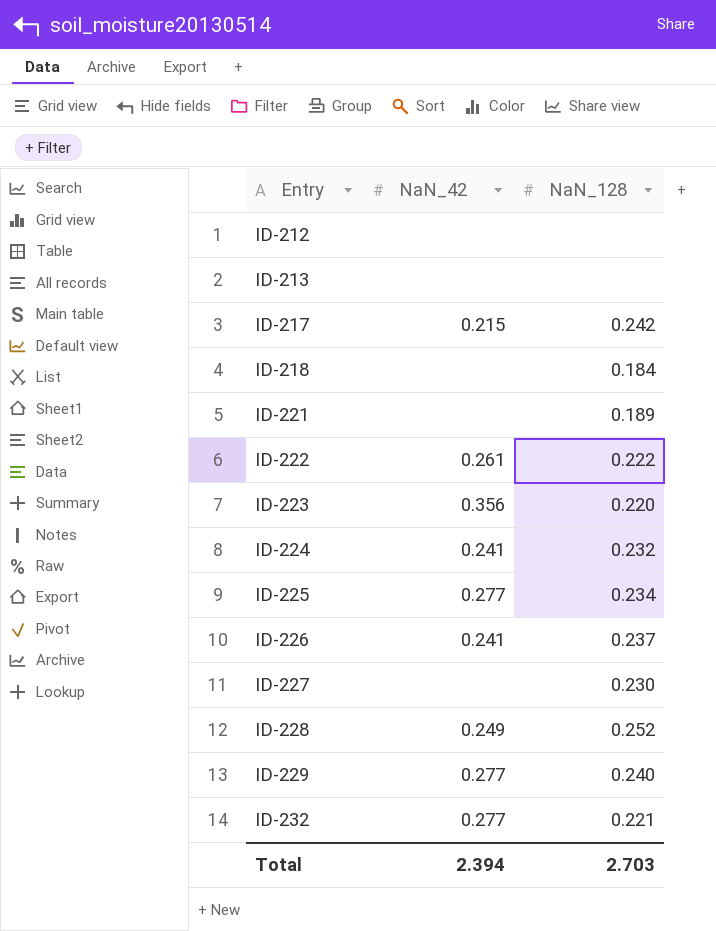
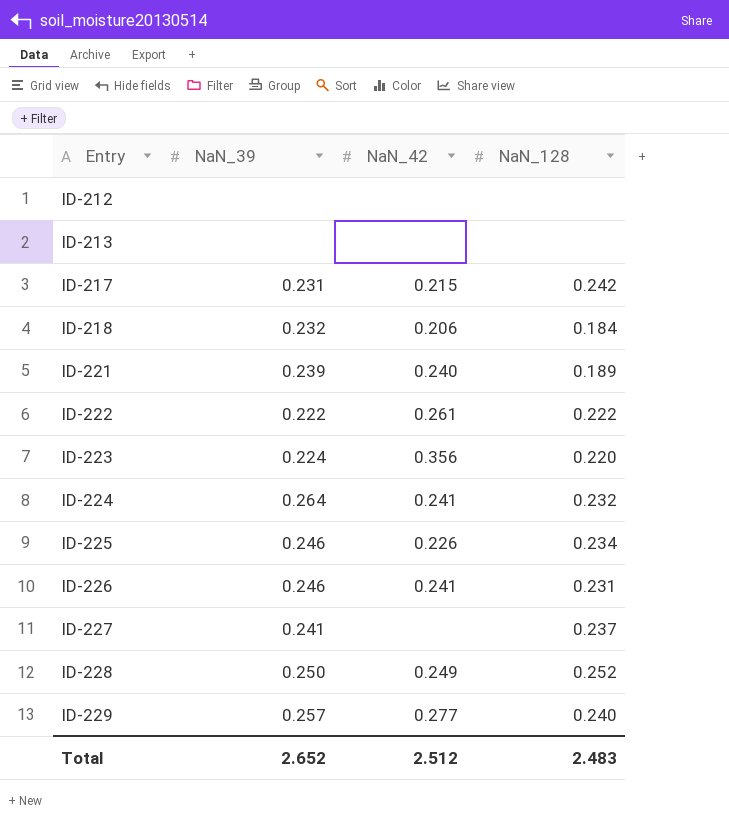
column NaN_39 | position: none -> 2
row ID-232: 0.277 | 0.221 -> none
ID-218 | NaN_42: none -> 0.206
ID-221 | NaN_42: none -> 0.240
ID-225 | NaN_42: 0.277 -> 0.226
ID-226 | NaN_128: 0.237 -> 0.231
ID-227 | NaN_128: 0.230 -> 0.237
Total | NaN_42: 2.394 -> 2.512
Total | NaN_128: 2.703 -> 2.483

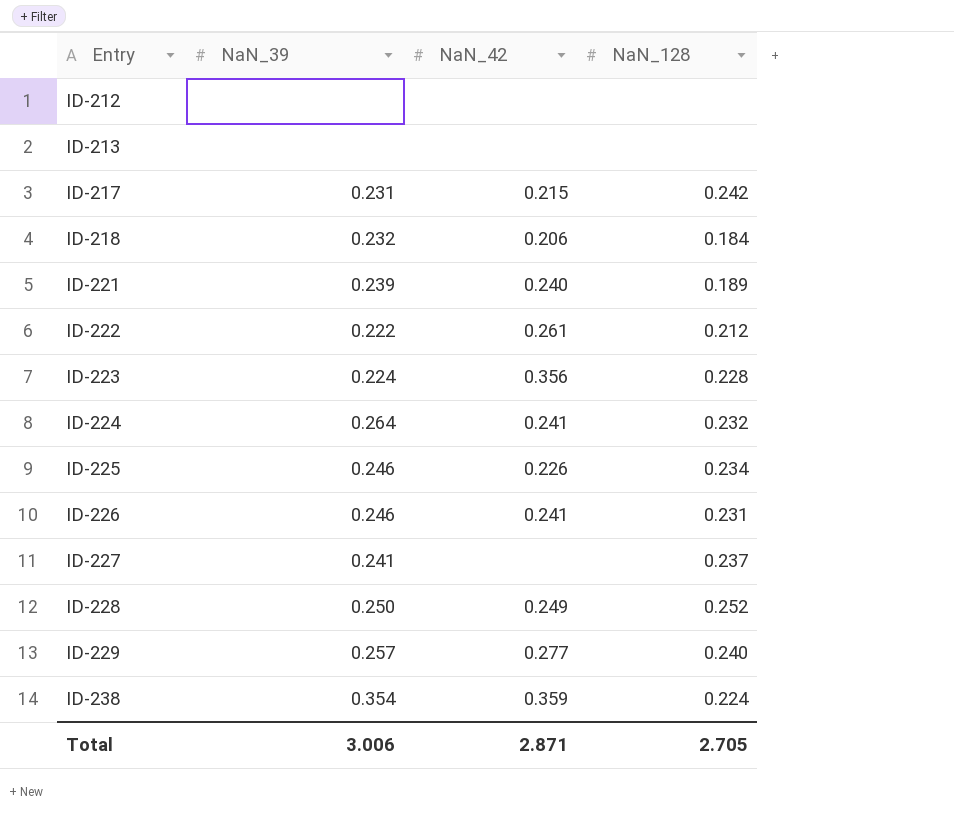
ID-222 | NaN_128: 0.222 -> 0.212
ID-223 | NaN_128: 0.220 -> 0.228
row ID-238: none -> 0.354 | 0.359 | 0.224
Total | NaN_39: 2.652 -> 3.006
Total | NaN_42: 2.512 -> 2.871
Total | NaN_128: 2.483 -> 2.705

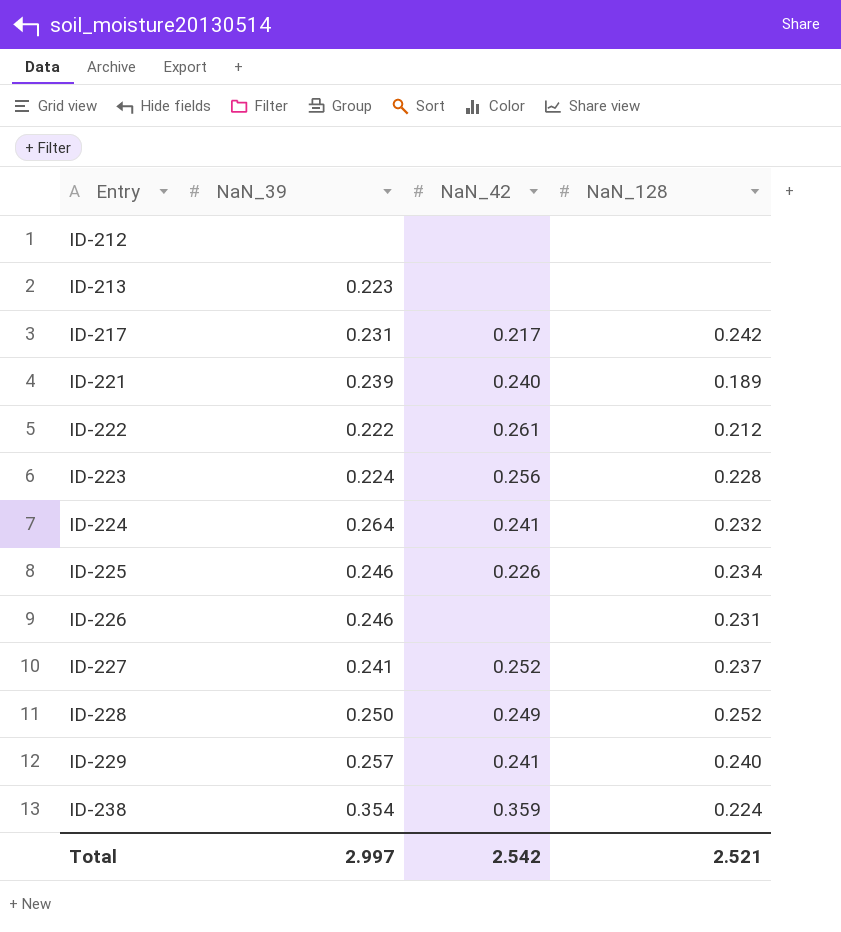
row ID-218: 0.232 | 0.206 | 0.184 -> none
ID-213 | NaN_39: none -> 0.223
ID-217 | NaN_42: 0.215 -> 0.217
ID-223 | NaN_42: 0.356 -> 0.256
ID-226 | NaN_42: 0.241 -> none
ID-227 | NaN_42: none -> 0.252
ID-229 | NaN_42: 0.277 -> 0.241
Total | NaN_39: 3.006 -> 2.997
Total | NaN_42: 2.871 -> 2.542
Total | NaN_128: 2.705 -> 2.521

